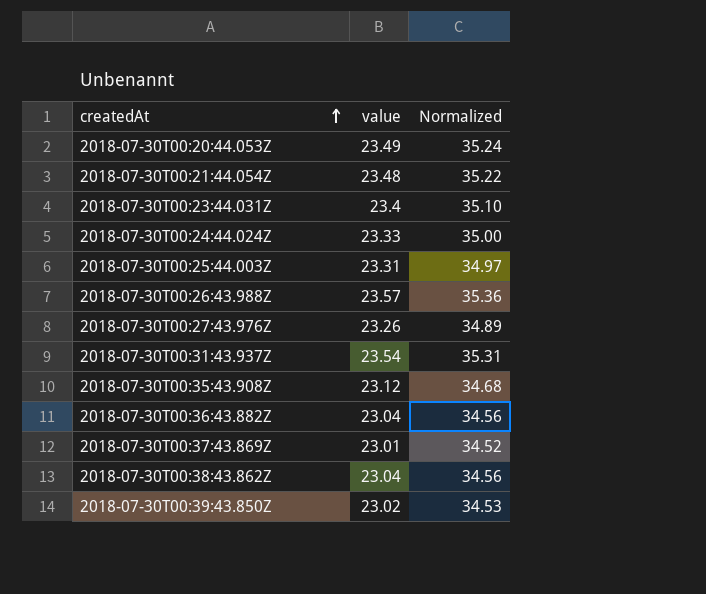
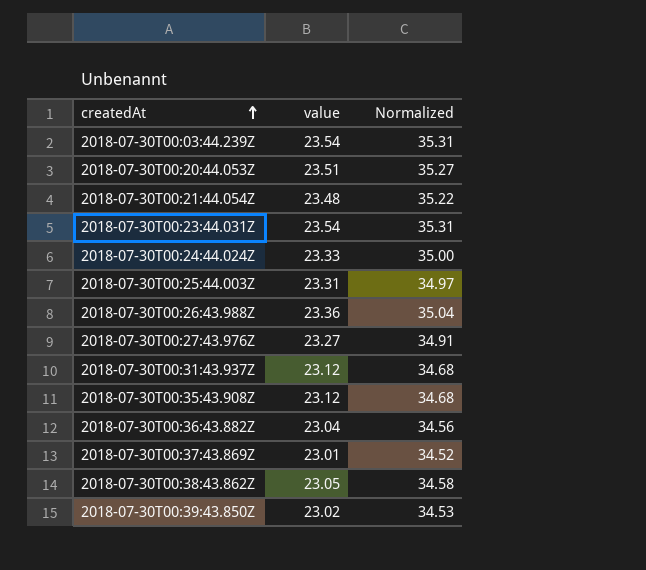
row 2018-07-30T00:03:44.239Z: none -> 23.54 | 35.31
2018-07-30T00:20:44.053Z | value: 23.49 -> 23.51
2018-07-30T00:20:44.053Z | Normalized: 35.24 -> 35.27
2018-07-30T00:23:44.031Z | value: 23.4 -> 23.54
2018-07-30T00:23:44.031Z | Normalized: 35.10 -> 35.31
2018-07-30T00:26:43.988Z | value: 23.57 -> 23.36
2018-07-30T00:26:43.988Z | Normalized: 35.36 -> 35.04
2018-07-30T00:27:43.976Z | value: 23.26 -> 23.27
2018-07-30T00:27:43.976Z | Normalized: 34.89 -> 34.91
2018-07-30T00:31:43.937Z | value: 23.54 -> 23.12
2018-07-30T00:31:43.937Z | Normalized: 35.31 -> 34.68
2018-07-30T00:38:43.862Z | value: 23.04 -> 23.05
2018-07-30T00:38:43.862Z | Normalized: 34.56 -> 34.58

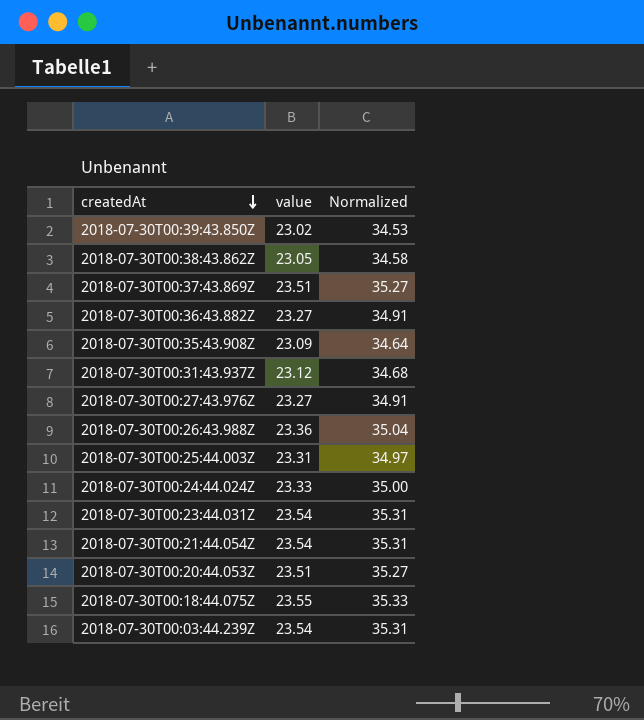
row order: createdAt ascending -> createdAt descending
2018-07-30T00:37:43.869Z | value: 23.01 -> 23.51
2018-07-30T00:37:43.869Z | Normalized: 34.52 -> 35.27
2018-07-30T00:36:43.882Z | value: 23.04 -> 23.27
2018-07-30T00:36:43.882Z | Normalized: 34.56 -> 34.91
2018-07-30T00:35:43.908Z | value: 23.12 -> 23.09
2018-07-30T00:35:43.908Z | Normalized: 34.68 -> 34.64
2018-07-30T00:21:44.054Z | value: 23.48 -> 23.54
2018-07-30T00:21:44.054Z | Normalized: 35.22 -> 35.31
row 2018-07-30T00:18:44.075Z: none -> 23.55 | 35.33

